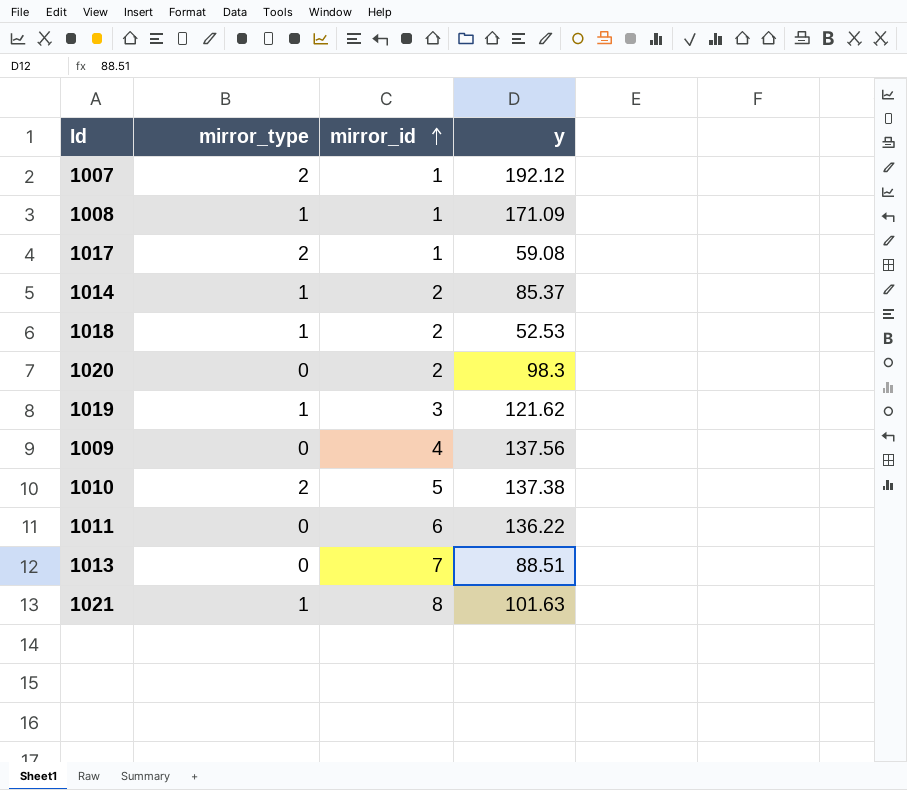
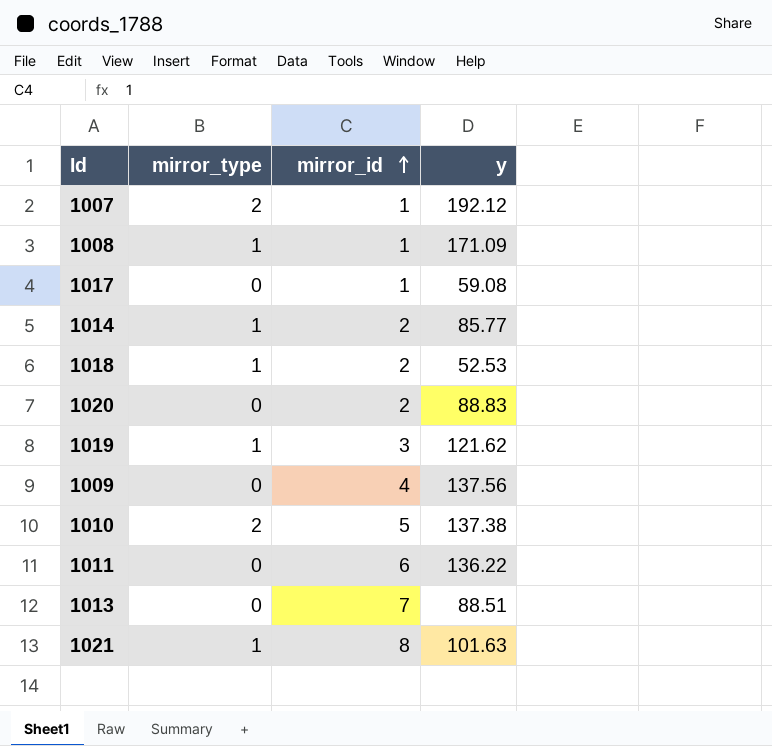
1017 | mirror_type: 2 -> 0
1014 | y: 85.37 -> 85.77
1020 | y: 98.3 -> 88.83

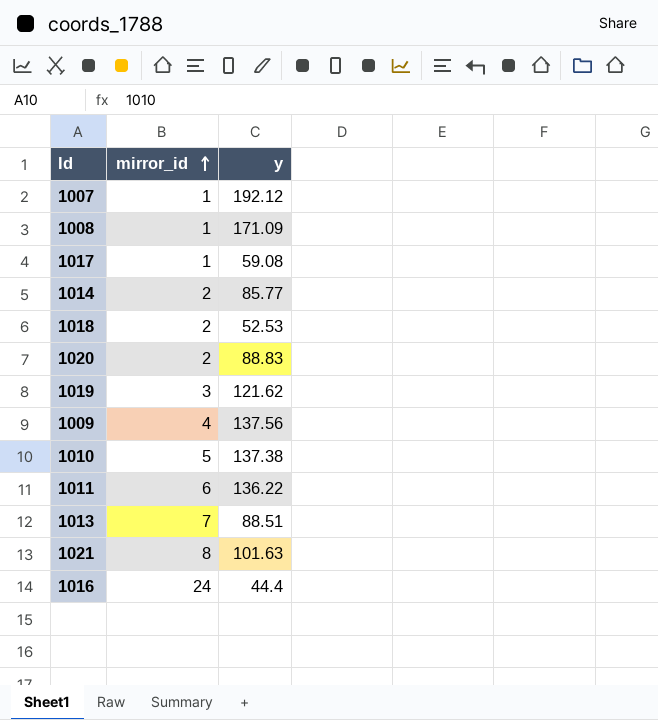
column mirror_type | position: 2 -> none
row 1016: none -> 24 | 44.4

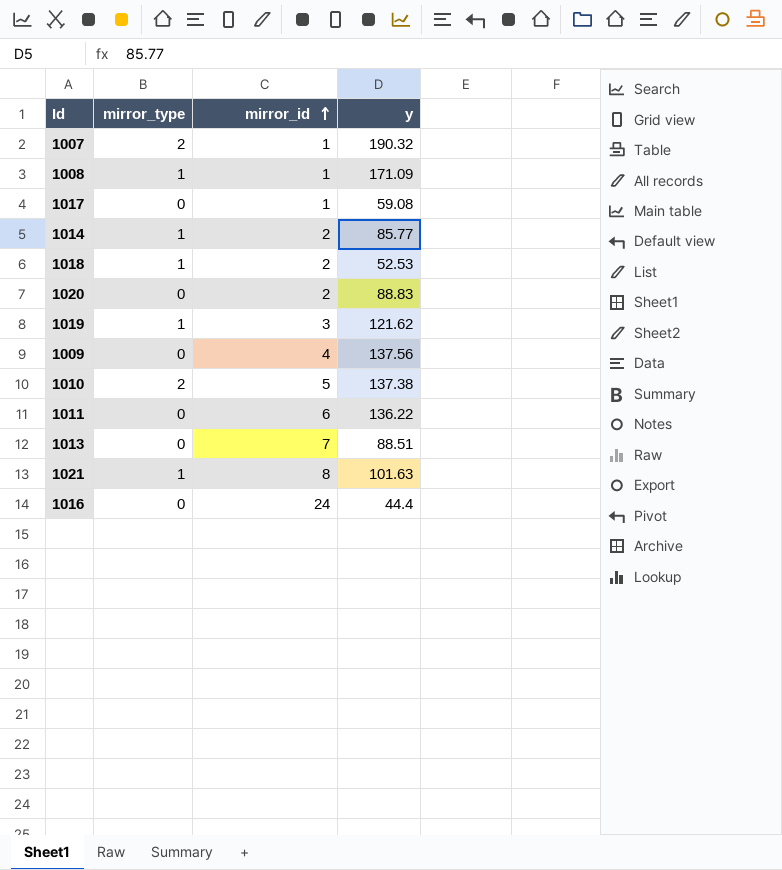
column mirror_type | position: none -> 2
1007 | y: 192.12 -> 190.32

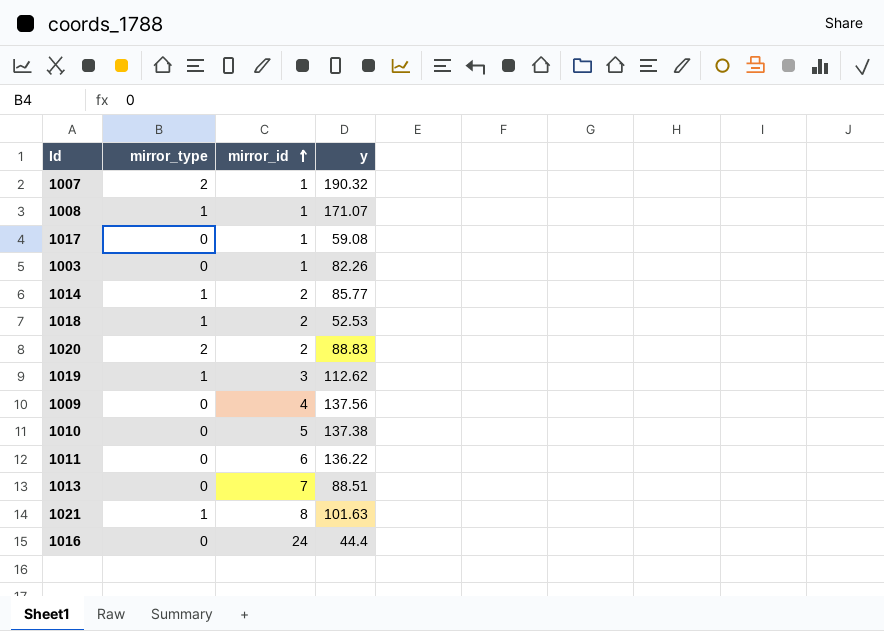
1008 | y: 171.09 -> 171.07
row 1003: none -> 0 | 1 | 82.26
1020 | mirror_type: 0 -> 2
1019 | y: 121.62 -> 112.62
1010 | mirror_type: 2 -> 0

